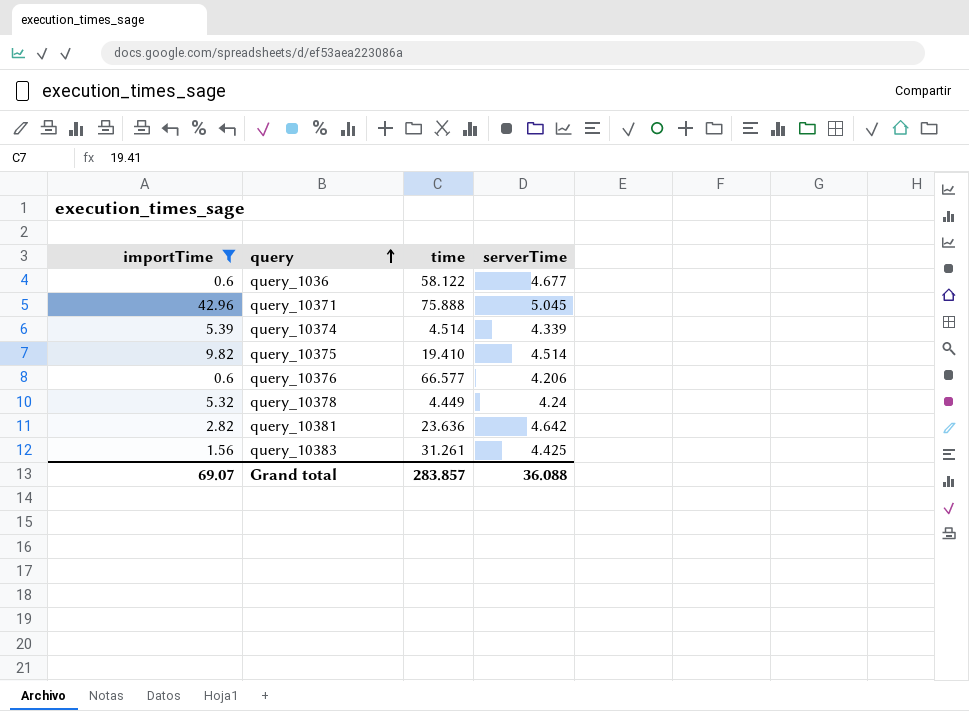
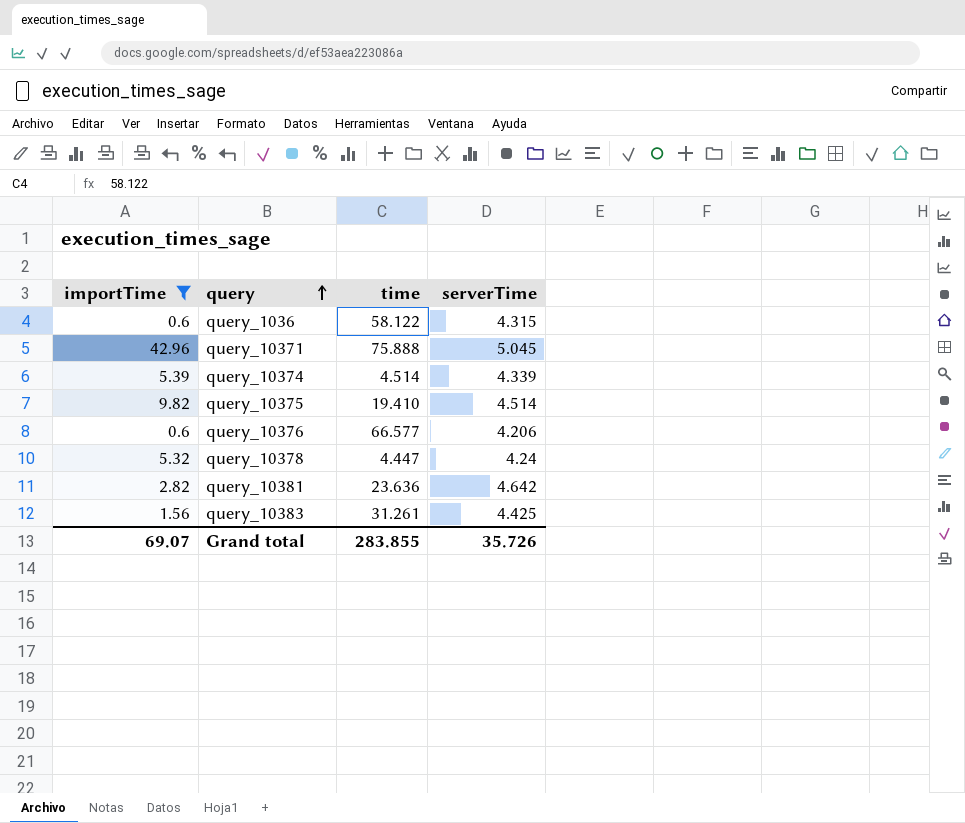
query_1036 | serverTime: 4.677 -> 4.315
query_10378 | time: 4.449 -> 4.447
Grand total | time: 283.857 -> 283.855
Grand total | serverTime: 36.088 -> 35.726

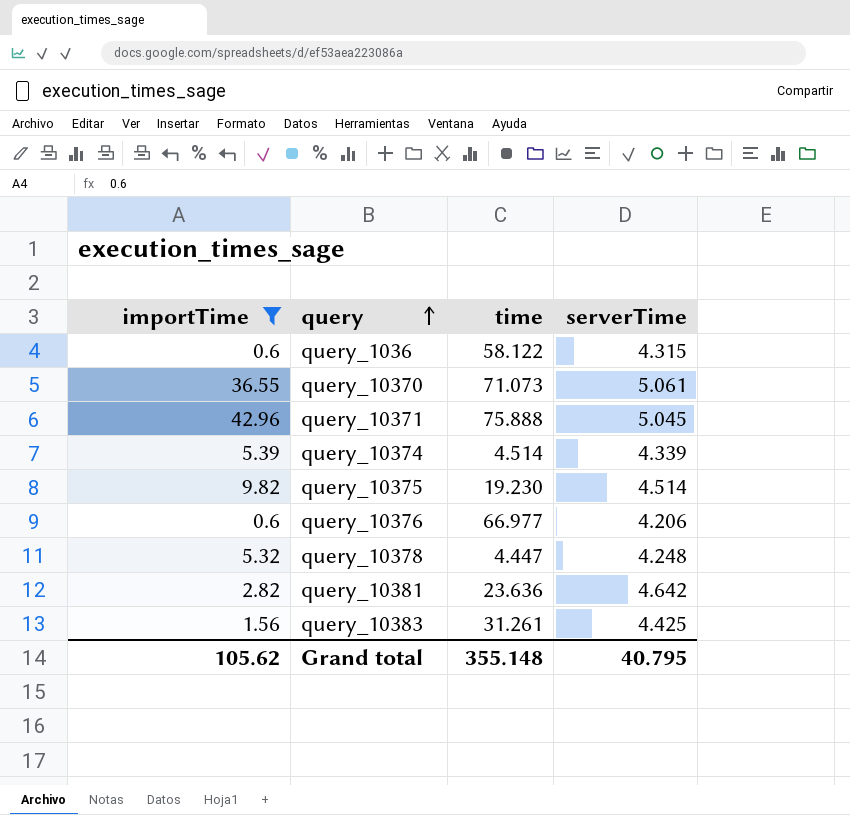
row query_10370: none -> 36.55 | 71.073 | 5.061
query_10375 | time: 19.410 -> 19.230
query_10376 | time: 66.577 -> 66.977
query_10378 | serverTime: 4.24 -> 4.248
Grand total | importTime: 69.07 -> 105.62
Grand total | time: 283.855 -> 355.148
Grand total | serverTime: 35.726 -> 40.795

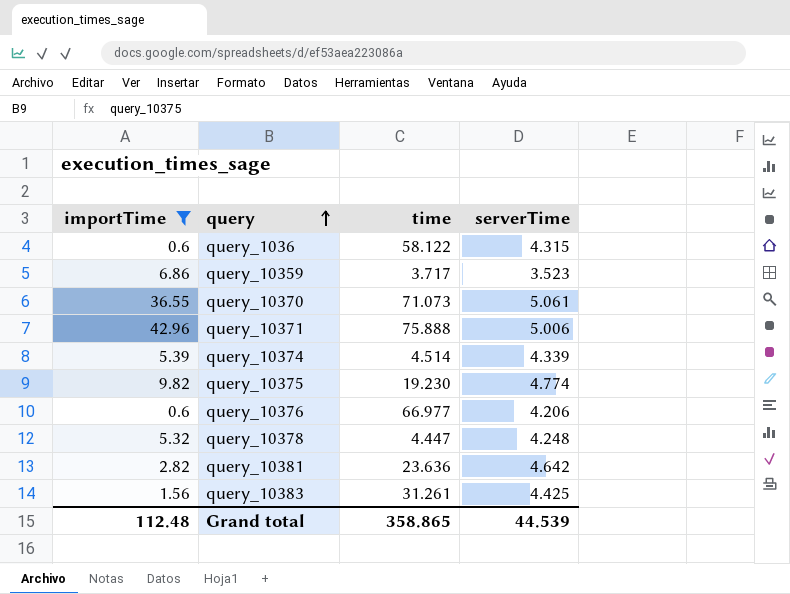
row query_10359: none -> 6.86 | 3.717 | 3.523
query_10371 | serverTime: 5.045 -> 5.006
query_10375 | serverTime: 4.514 -> 4.774
Grand total | importTime: 105.62 -> 112.48
Grand total | time: 355.148 -> 358.865
Grand total | serverTime: 40.795 -> 44.539

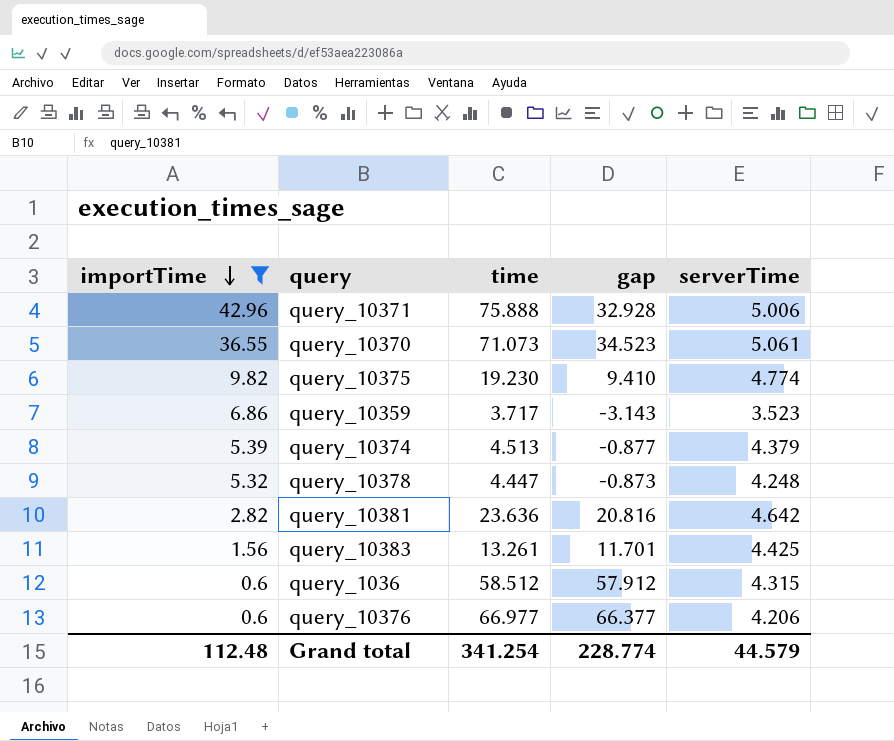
row order: query ascending -> importTime descending
column gap | formula: none -> [time] - [importTime]
query_10374 | time: 4.514 -> 4.513
query_10374 | serverTime: 4.339 -> 4.379
query_10383 | time: 31.261 -> 13.261
query_1036 | time: 58.122 -> 58.512
Grand total | time: 358.865 -> 341.254
Grand total | serverTime: 44.539 -> 44.579

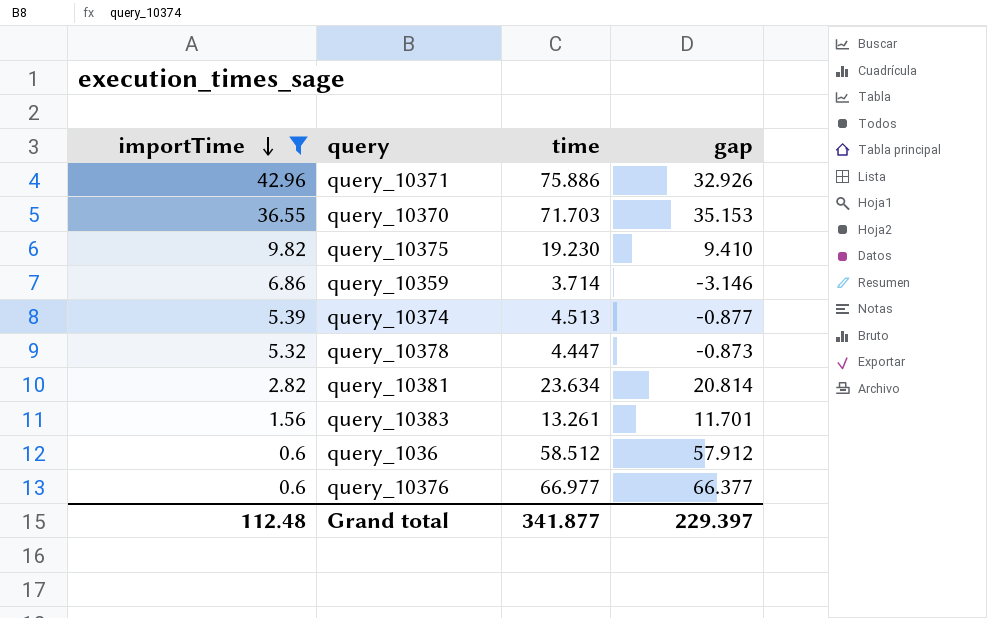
column serverTime | position: 5 -> none
query_10371 | time: 75.888 -> 75.886
query_10371 | gap: 32.928 -> 32.926
query_10370 | time: 71.073 -> 71.703
query_10370 | gap: 34.523 -> 35.153
query_10359 | time: 3.717 -> 3.714
query_10359 | gap: -3.143 -> -3.146
query_10381 | time: 23.636 -> 23.634
query_10381 | gap: 20.816 -> 20.814
Grand total | time: 341.254 -> 341.877
Grand total | gap: 228.774 -> 229.397

